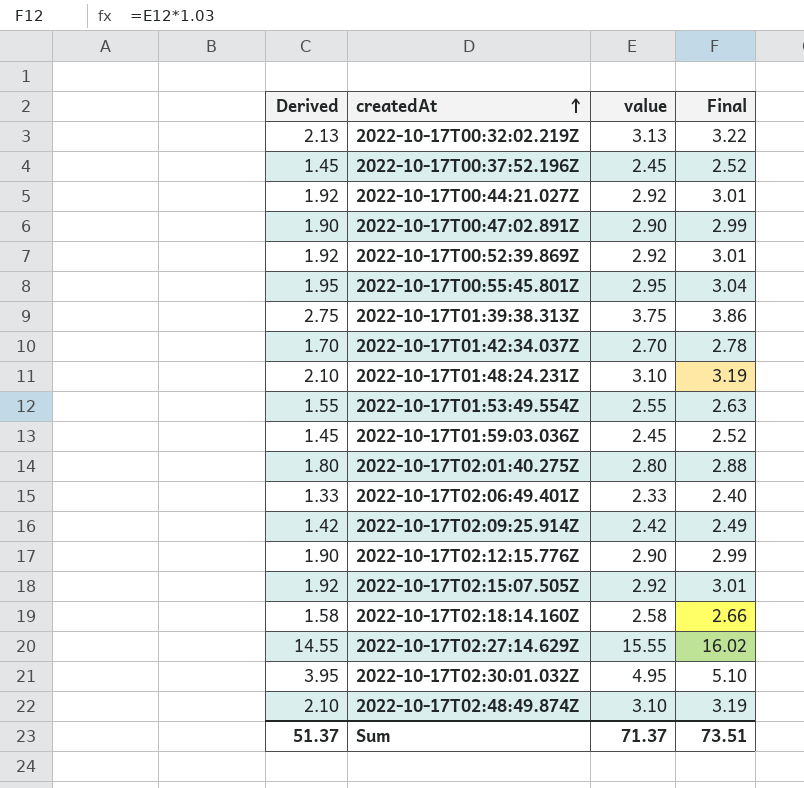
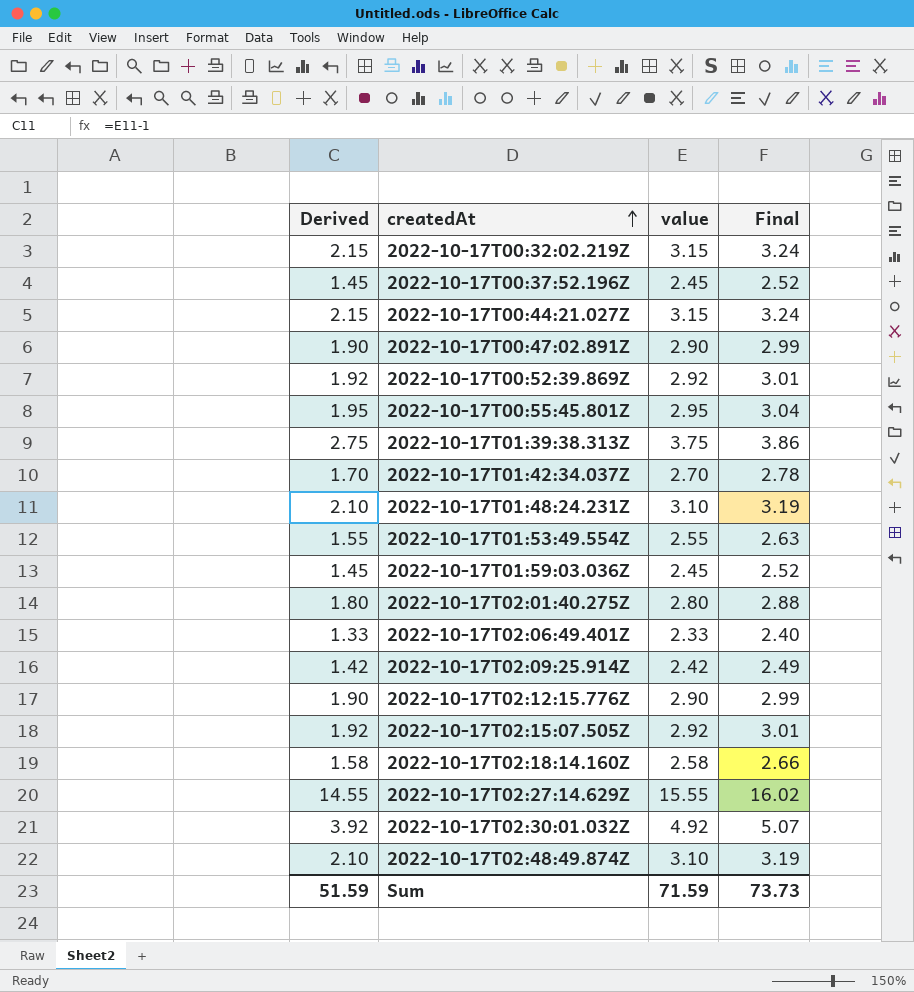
2022-10-17T00:32:02.219Z | Derived: 2.13 -> 2.15
2022-10-17T00:32:02.219Z | value: 3.13 -> 3.15
2022-10-17T00:32:02.219Z | Final: 3.22 -> 3.24
2022-10-17T00:44:21.027Z | Derived: 1.92 -> 2.15
2022-10-17T00:44:21.027Z | value: 2.92 -> 3.15
2022-10-17T00:44:21.027Z | Final: 3.01 -> 3.24
2022-10-17T02:30:01.032Z | Derived: 3.95 -> 3.92
2022-10-17T02:30:01.032Z | value: 4.95 -> 4.92
2022-10-17T02:30:01.032Z | Final: 5.10 -> 5.07
Sum | Derived: 51.37 -> 51.59
Sum | value: 71.37 -> 71.59
Sum | Final: 73.51 -> 73.73

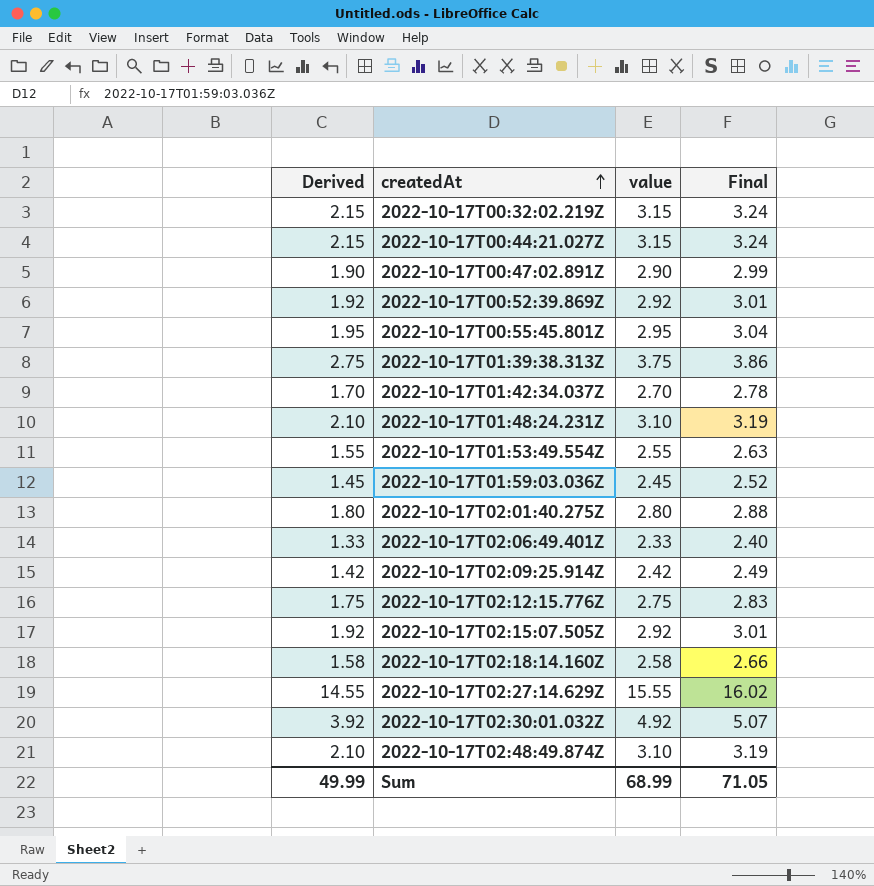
row 2022-10-17T00:37:52.196Z: 1.45 | 2.45 | 2.52 -> none
2022-10-17T02:12:15.776Z | Derived: 1.90 -> 1.75
2022-10-17T02:12:15.776Z | value: 2.90 -> 2.75
2022-10-17T02:12:15.776Z | Final: 2.99 -> 2.83
Sum | Derived: 51.59 -> 49.99
Sum | value: 71.59 -> 68.99
Sum | Final: 73.73 -> 71.05

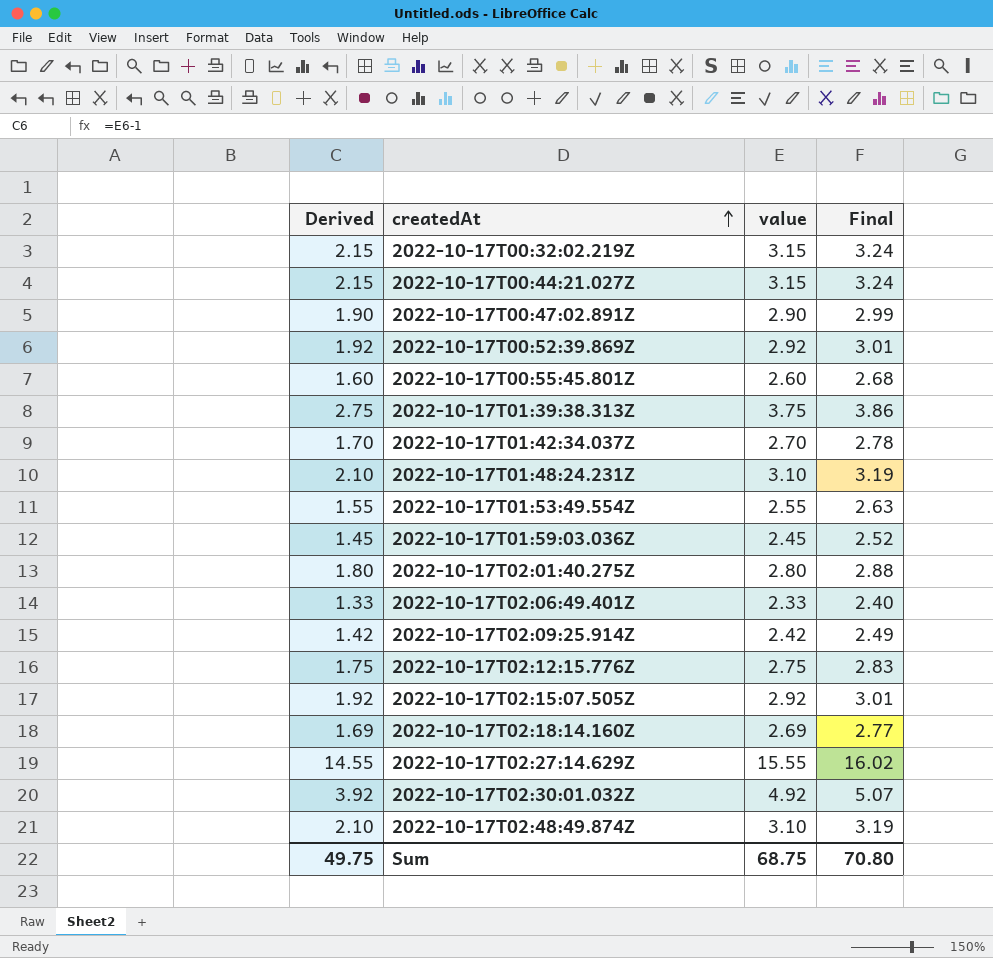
2022-10-17T00:55:45.801Z | Derived: 1.95 -> 1.60
2022-10-17T00:55:45.801Z | value: 2.95 -> 2.60
2022-10-17T00:55:45.801Z | Final: 3.04 -> 2.68
2022-10-17T02:18:14.160Z | Derived: 1.58 -> 1.69
2022-10-17T02:18:14.160Z | value: 2.58 -> 2.69
2022-10-17T02:18:14.160Z | Final: 2.66 -> 2.77
Sum | Derived: 49.99 -> 49.75
Sum | value: 68.99 -> 68.75
Sum | Final: 71.05 -> 70.80

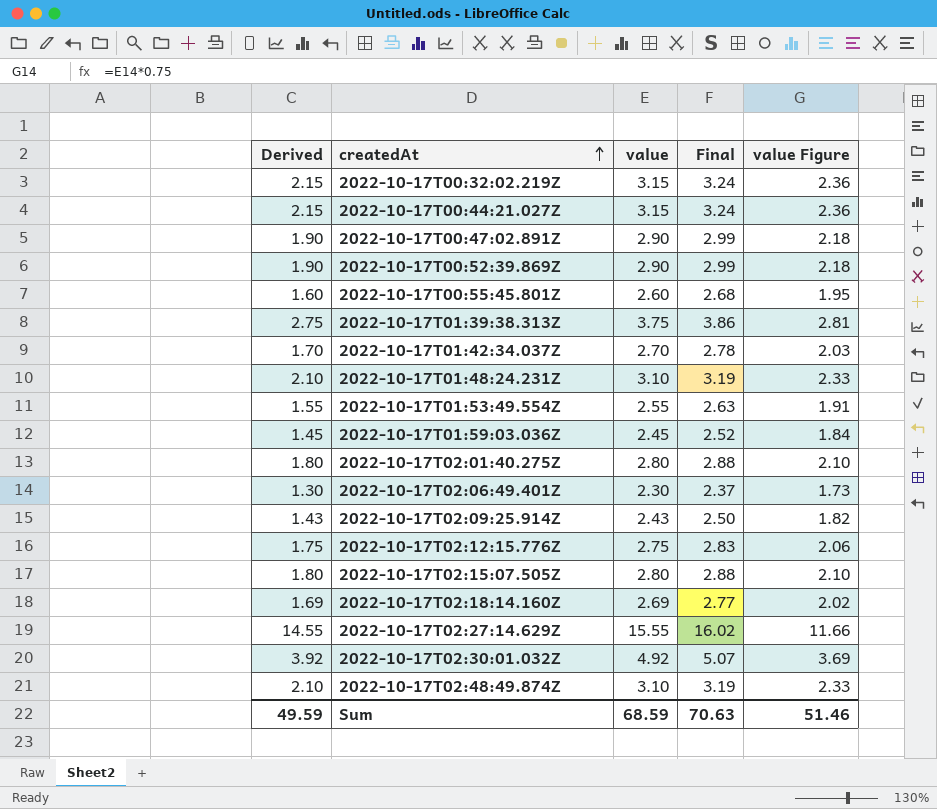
column value Figure | formula: none -> [value] * 0.75
2022-10-17T00:52:39.869Z | Derived: 1.92 -> 1.90
2022-10-17T00:52:39.869Z | value: 2.92 -> 2.90
2022-10-17T00:52:39.869Z | Final: 3.01 -> 2.99
2022-10-17T02:06:49.401Z | Derived: 1.33 -> 1.30
2022-10-17T02:06:49.401Z | value: 2.33 -> 2.30
2022-10-17T02:06:49.401Z | Final: 2.40 -> 2.37
2022-10-17T02:09:25.914Z | Derived: 1.42 -> 1.43
2022-10-17T02:09:25.914Z | value: 2.42 -> 2.43
2022-10-17T02:09:25.914Z | Final: 2.49 -> 2.50
2022-10-17T02:15:07.505Z | Derived: 1.92 -> 1.80
2022-10-17T02:15:07.505Z | value: 2.92 -> 2.80
2022-10-17T02:15:07.505Z | Final: 3.01 -> 2.88
Sum | Derived: 49.75 -> 49.59
Sum | value: 68.75 -> 68.59
Sum | Final: 70.80 -> 70.63

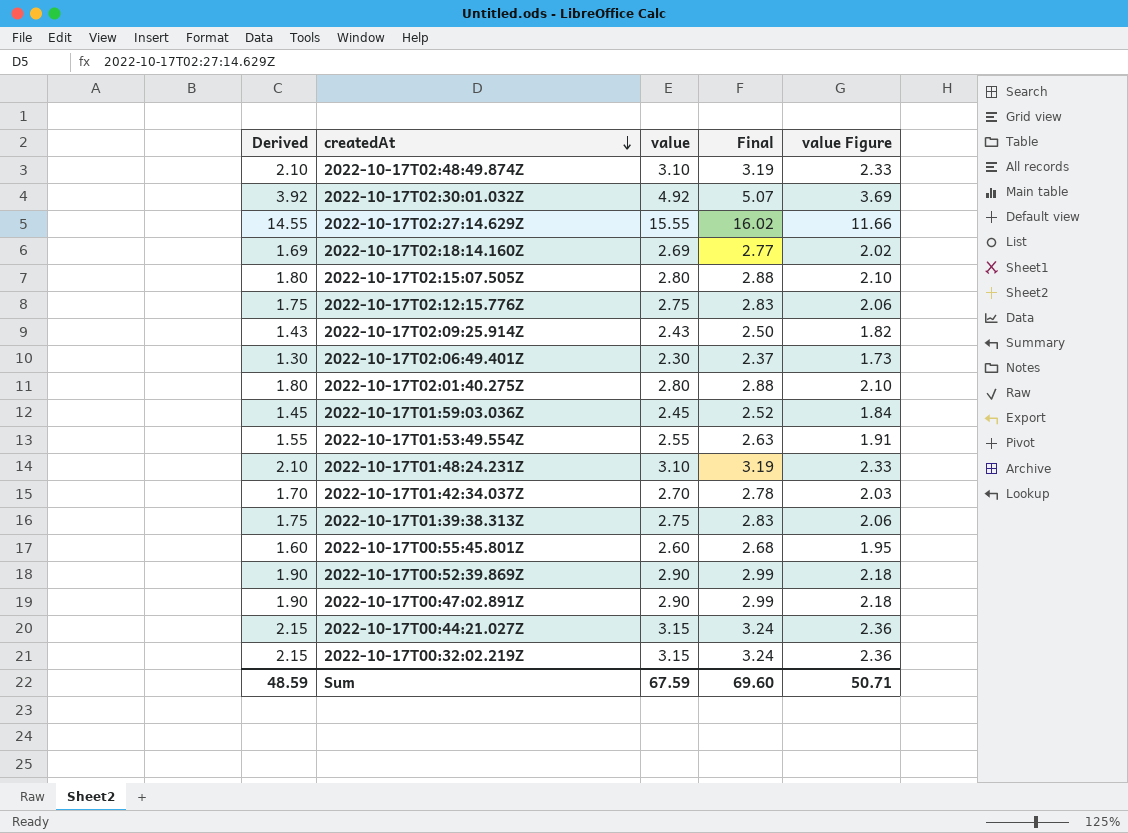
row order: createdAt ascending -> createdAt descending
2022-10-17T01:39:38.313Z | Derived: 2.75 -> 1.75
2022-10-17T01:39:38.313Z | value: 3.75 -> 2.75
2022-10-17T01:39:38.313Z | Final: 3.86 -> 2.83
2022-10-17T01:39:38.313Z | value Figure: 2.81 -> 2.06
Sum | Derived: 49.59 -> 48.59
Sum | value: 68.59 -> 67.59
Sum | Final: 70.63 -> 69.60
Sum | value Figure: 51.46 -> 50.71

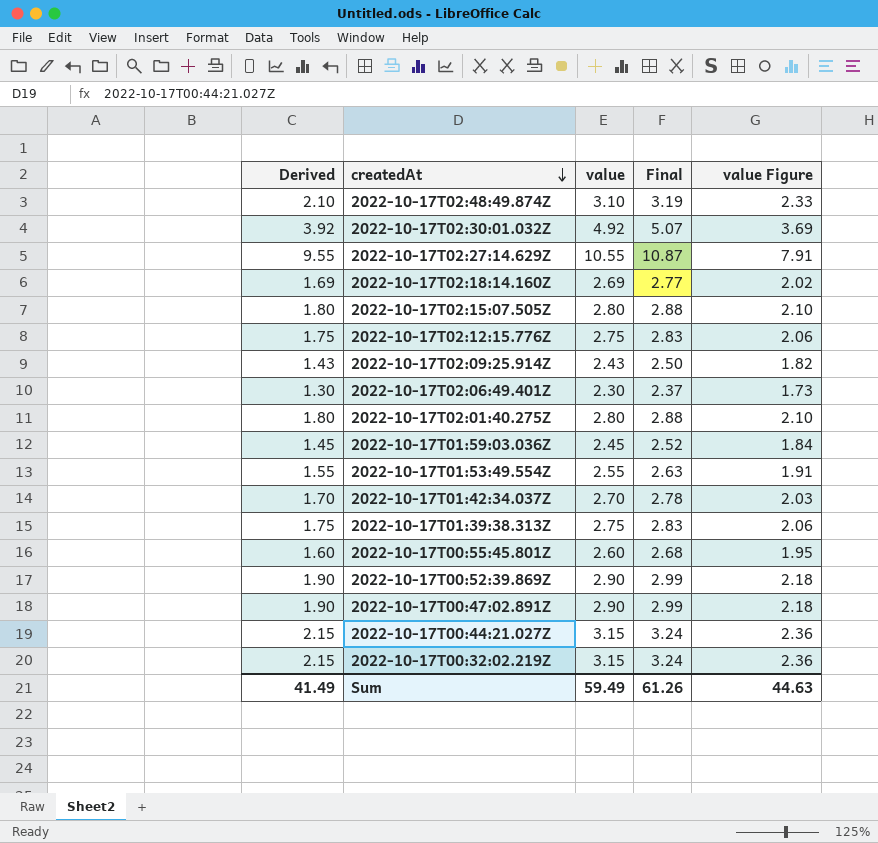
row 2022-10-17T01:48:24.231Z: 2.10 | 3.10 | 3.19 | 2.33 -> none
2022-10-17T02:27:14.629Z | Derived: 14.55 -> 9.55
2022-10-17T02:27:14.629Z | value: 15.55 -> 10.55
2022-10-17T02:27:14.629Z | Final: 16.02 -> 10.87
2022-10-17T02:27:14.629Z | value Figure: 11.66 -> 7.91
Sum | Derived: 48.59 -> 41.49
Sum | value: 67.59 -> 59.49
Sum | Final: 69.60 -> 61.26
Sum | value Figure: 50.71 -> 44.63

